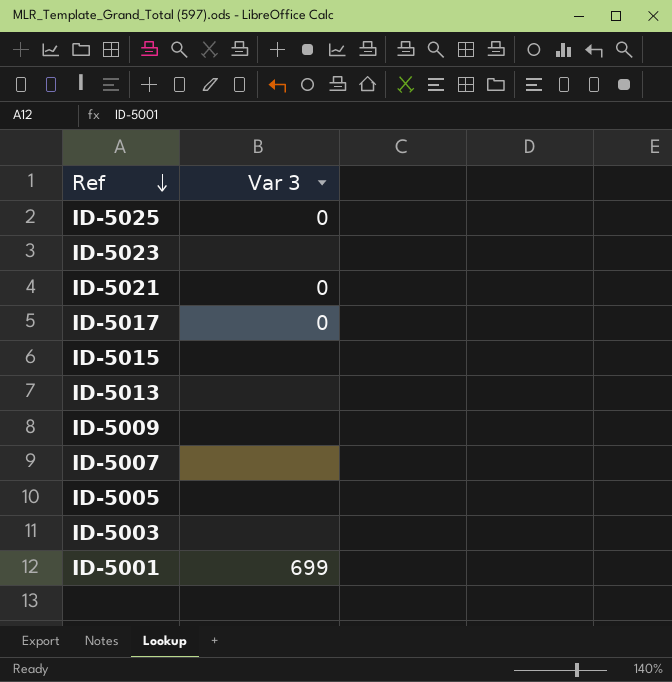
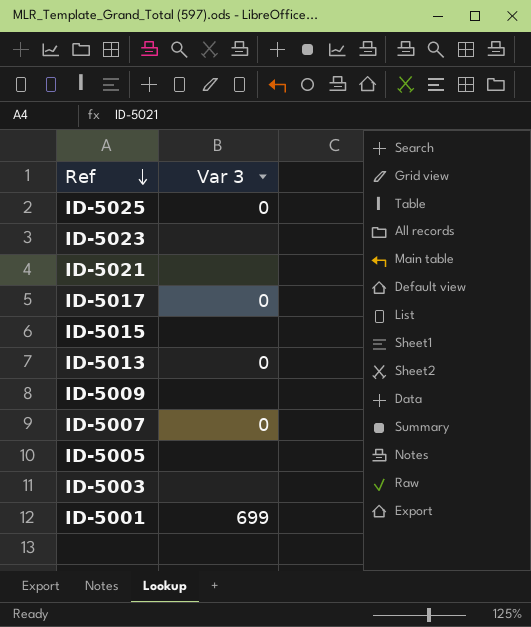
ID-5021 | Var 3: 0 -> none
ID-5013 | Var 3: none -> 0
ID-5007 | Var 3: none -> 0

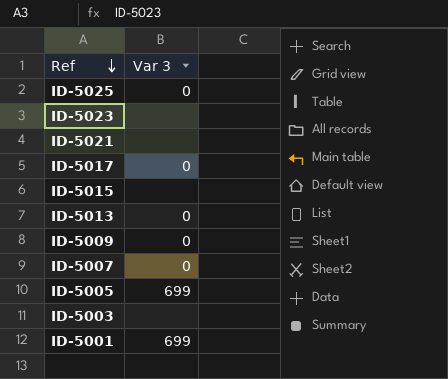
ID-5009 | Var 3: none -> 0
ID-5005 | Var 3: none -> 699

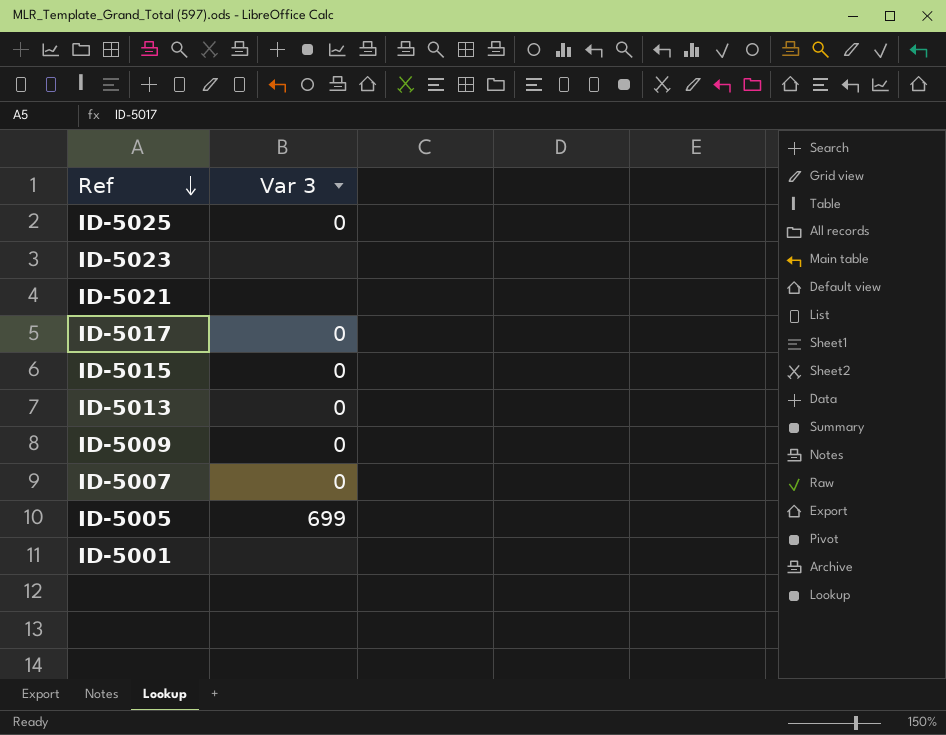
row ID-5003: none -> none
ID-5015 | Var 3: none -> 0
ID-5001 | Var 3: 699 -> none

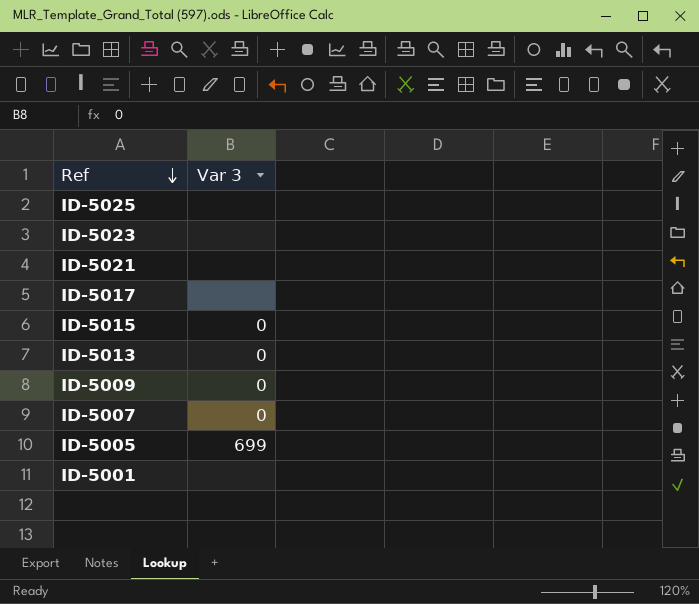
ID-5025 | Var 3: 0 -> none
ID-5017 | Var 3: 0 -> none

